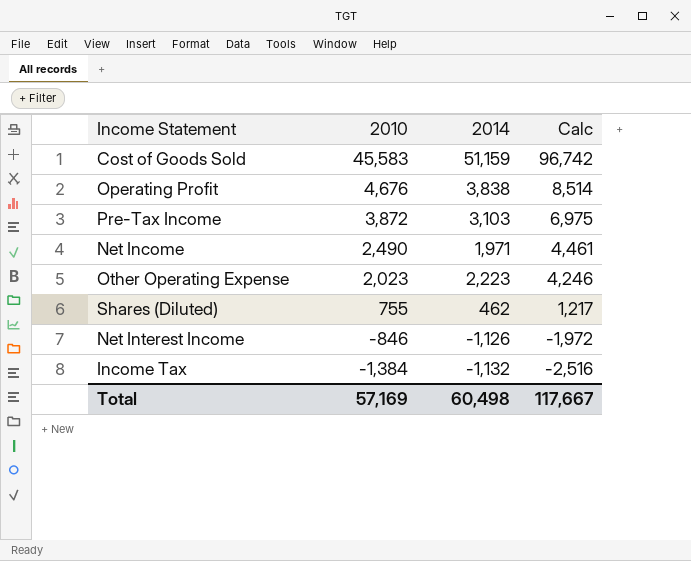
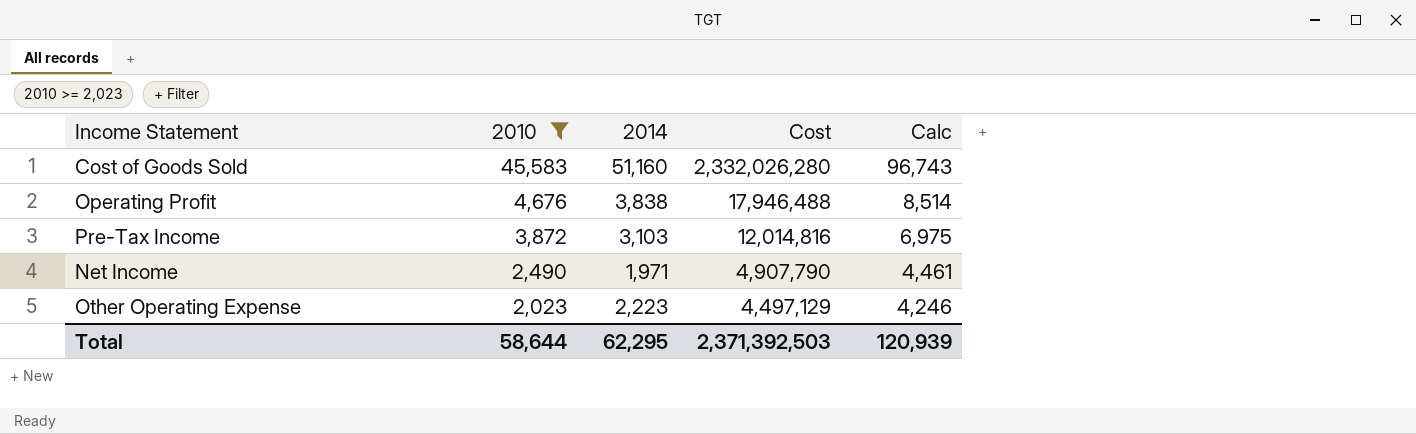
filter: none -> 2010 >= 2,023
column Cost | formula: none -> [2010] * [2014]
Cost of Goods Sold | 2014: 51,159 -> 51,160
Cost of Goods Sold | Calc: 96,742 -> 96,743
Total | 2010: 57,169 -> 58,644
Total | 2014: 60,498 -> 62,295
Total | Calc: 117,667 -> 120,939

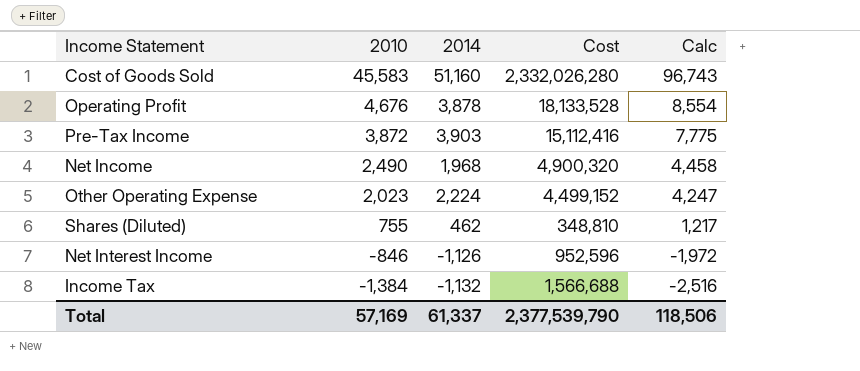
filter: 2010 >= 2,023 -> none
Operating Profit | 2014: 3,838 -> 3,878
Operating Profit | Cost: 17,946,488 -> 18,133,528
Operating Profit | Calc: 8,514 -> 8,554
Pre-Tax Income | 2014: 3,103 -> 3,903
Pre-Tax Income | Cost: 12,014,816 -> 15,112,416
Pre-Tax Income | Calc: 6,975 -> 7,775
Net Income | 2014: 1,971 -> 1,968
Net Income | Cost: 4,907,790 -> 4,900,320
Net Income | Calc: 4,461 -> 4,458
Other Operating Expense | 2014: 2,223 -> 2,224
Other Operating Expense | Cost: 4,497,129 -> 4,499,152
Other Operating Expense | Calc: 4,246 -> 4,247
Total | 2010: 58,644 -> 57,169
Total | 2014: 62,295 -> 61,337
Total | Cost: 2,371,392,503 -> 2,377,539,790
Total | Calc: 120,939 -> 118,506

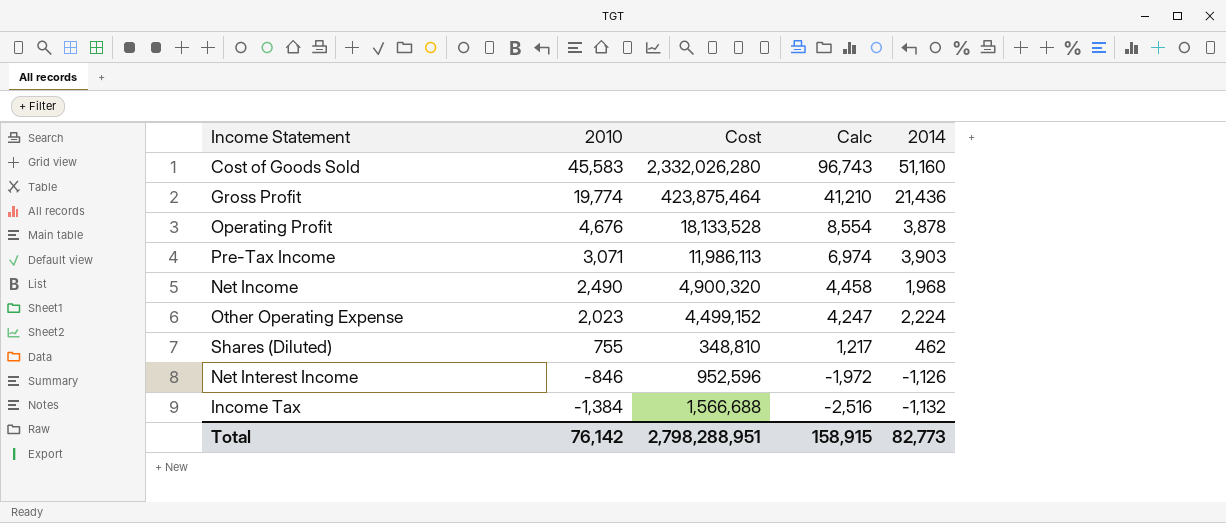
column 2014 | position: 3 -> 5
row Gross Profit: none -> 19,774 | 423,875,464 | 41,210 | 21,436
Pre-Tax Income | 2010: 3,872 -> 3,071
Pre-Tax Income | Cost: 15,112,416 -> 11,986,113
Pre-Tax Income | Calc: 7,775 -> 6,974
Total | 2010: 57,169 -> 76,142
Total | Cost: 2,377,539,790 -> 2,798,288,951
Total | Calc: 118,506 -> 158,915
Total | 2014: 61,337 -> 82,773

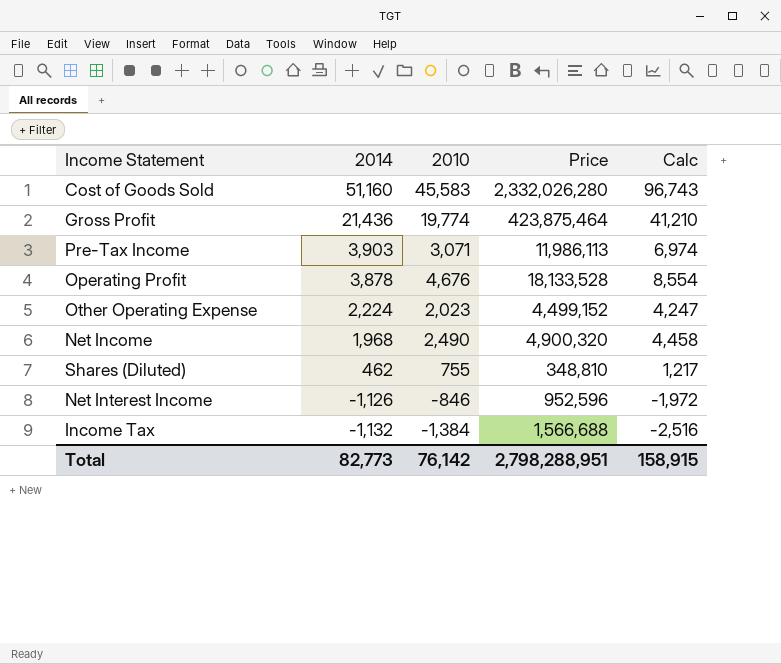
row order: 2010 descending -> 2014 descending
column 2014 | position: 5 -> 2
column name: Cost -> Price

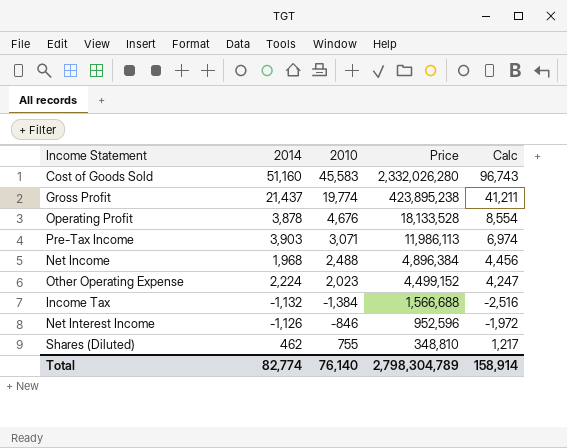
row order: 2014 descending -> Price descending
Gross Profit | 2014: 21,436 -> 21,437
Gross Profit | Price: 423,875,464 -> 423,895,238
Gross Profit | Calc: 41,210 -> 41,211
Net Income | 2010: 2,490 -> 2,488
Net Income | Price: 4,900,320 -> 4,896,384
Net Income | Calc: 4,458 -> 4,456
Total | 2014: 82,773 -> 82,774
Total | 2010: 76,142 -> 76,140
Total | Price: 2,798,288,951 -> 2,798,304,789
Total | Calc: 158,915 -> 158,914

